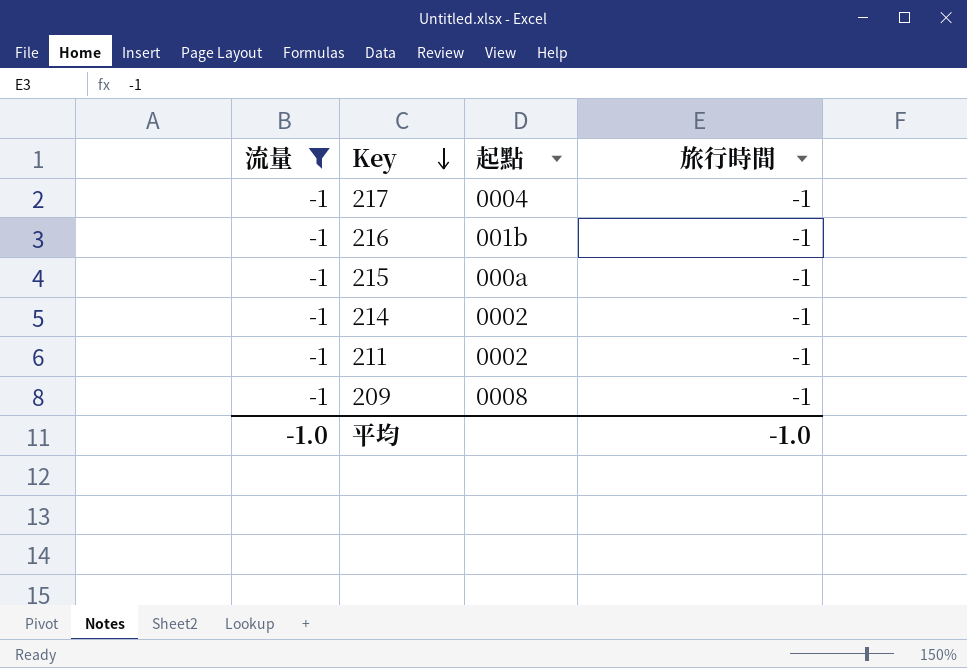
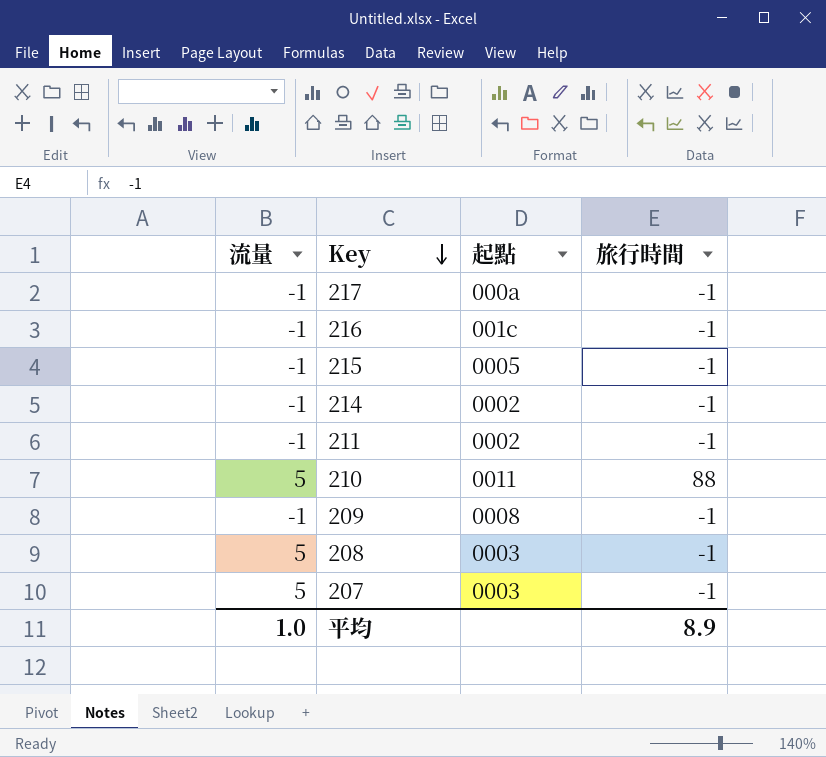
filter: 流量 = -1 -> none
217 | 起點: 0004 -> 000a
216 | 起點: 001b -> 001c
215 | 起點: 000a -> 0005
平均 | 流量: -1.0 -> 1.0
平均 | 旅行時間: -1.0 -> 8.9

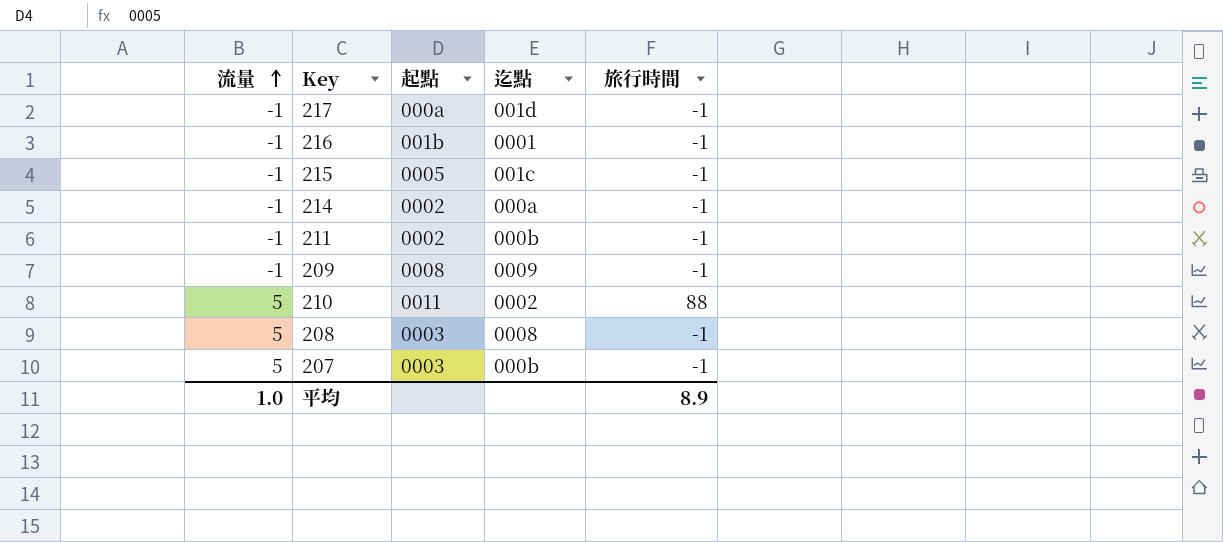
row order: Key descending -> 流量 ascending
column 迄點 | position: none -> 4
216 | 起點: 001c -> 001b

